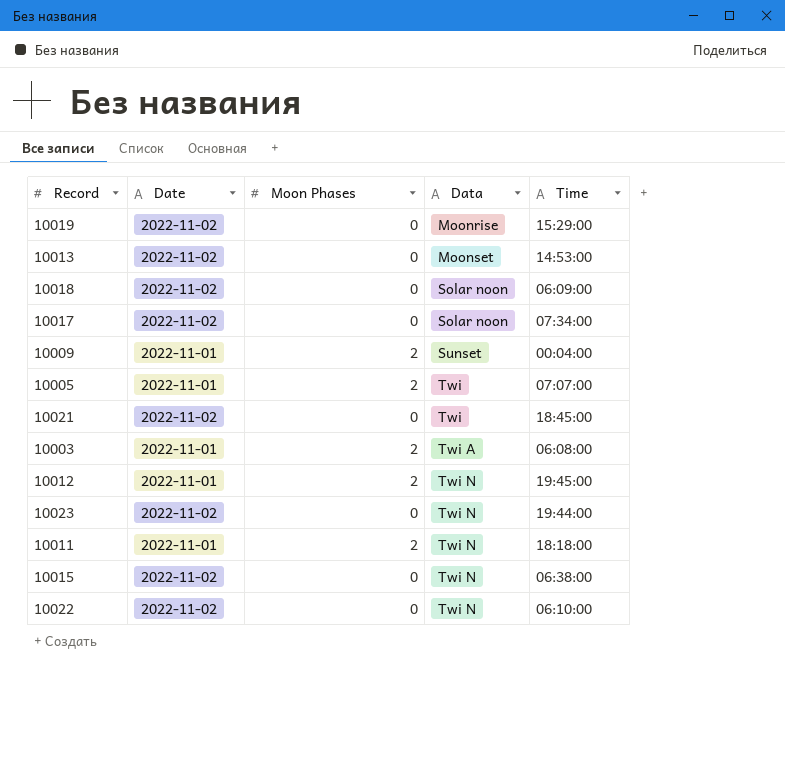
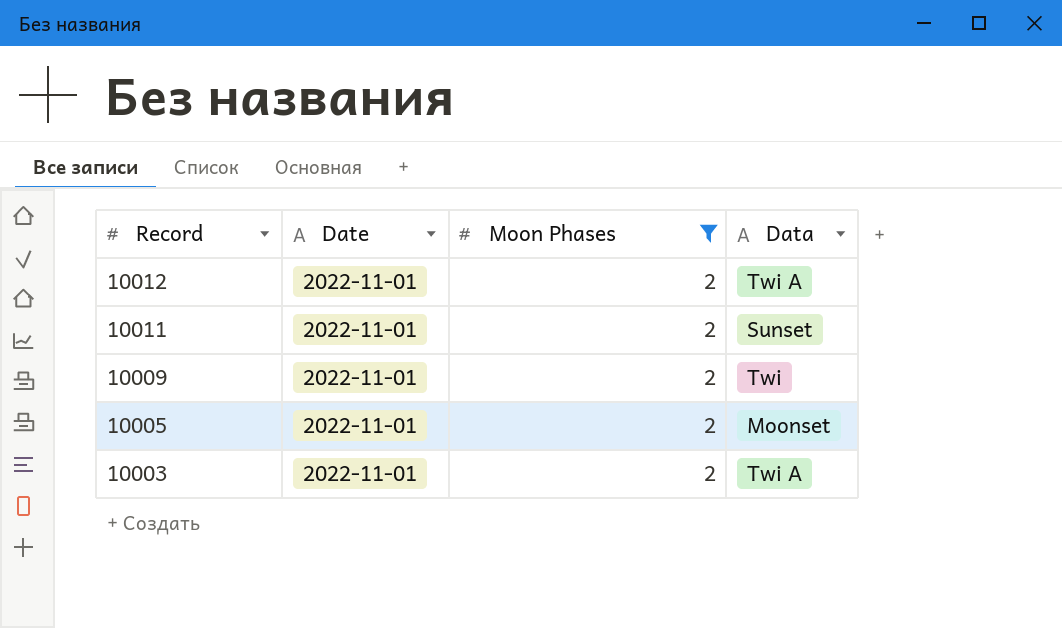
filter: none -> Moon Phases = 2
row order: Data ascending -> Record descending
column Time | position: 5 -> none
10012 | Data: Twi N -> Twi A
10011 | Data: Twi N -> Sunset
10009 | Data: Sunset -> Twi
10005 | Data: Twi -> Moonset

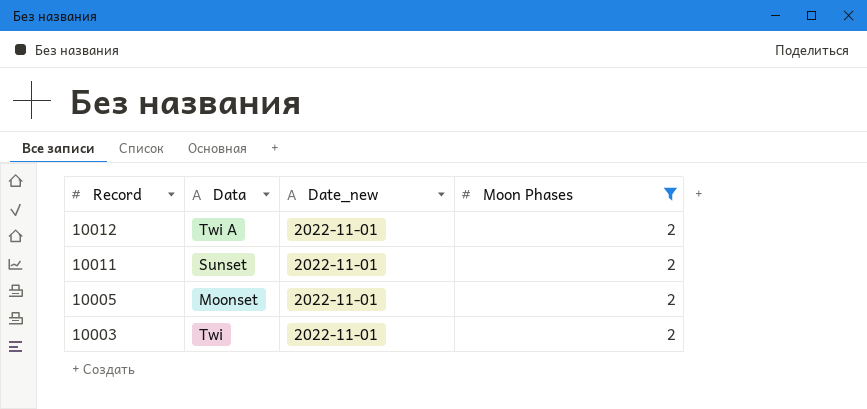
column Data | position: 4 -> 2
column name: Date -> Date_new
row 10009: 2022-11-01 | 2 | Twi -> none
10003 | Data: Twi A -> Twi

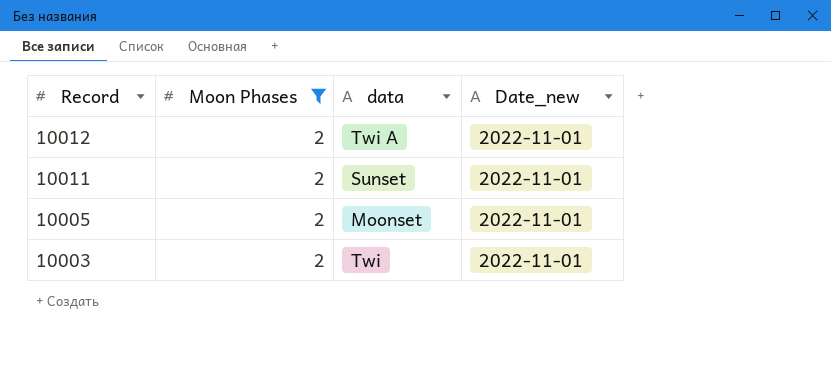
column Moon Phases | position: 4 -> 2
column name: Data -> data

